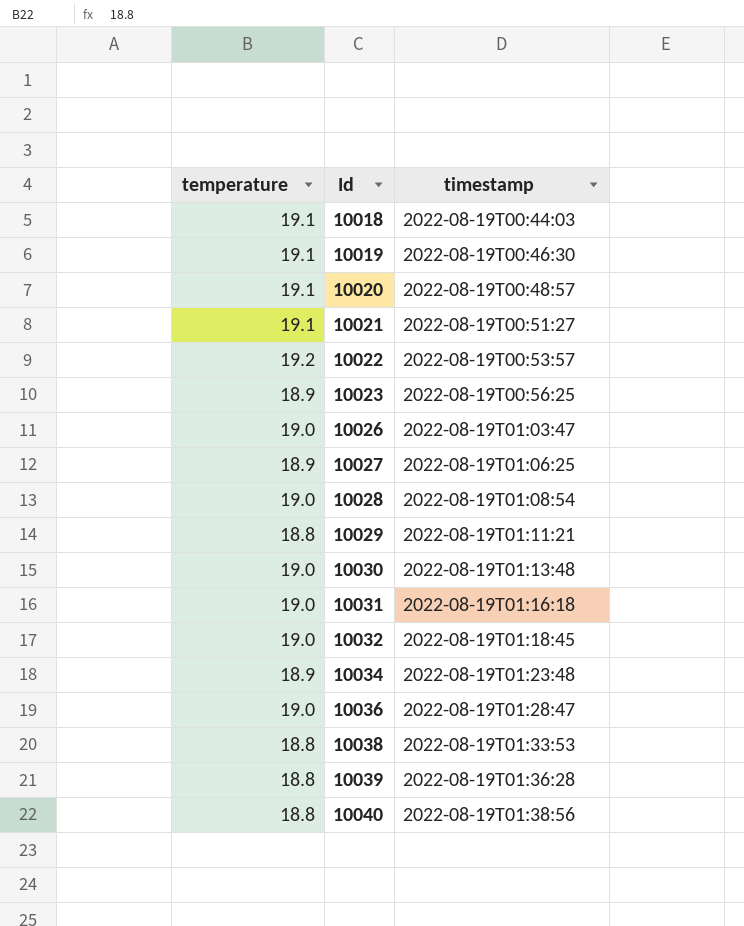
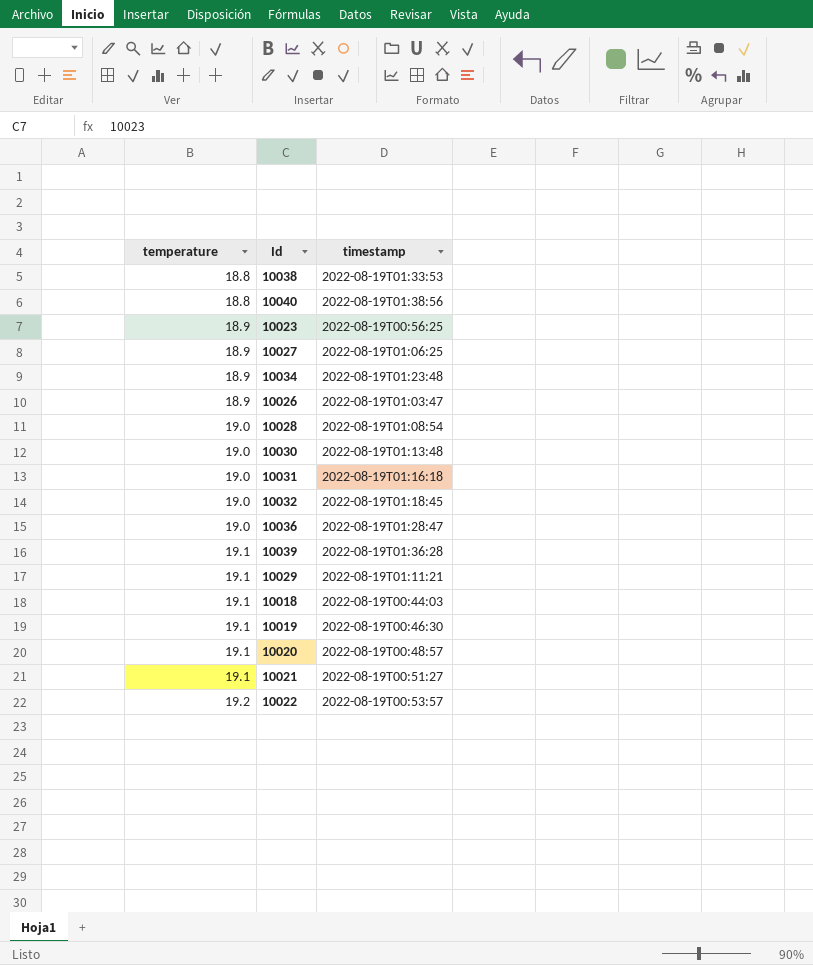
row order: Id ascending -> temperature ascending
10026 | temperature: 19.0 -> 18.9
10039 | temperature: 18.8 -> 19.1
10029 | temperature: 18.8 -> 19.1

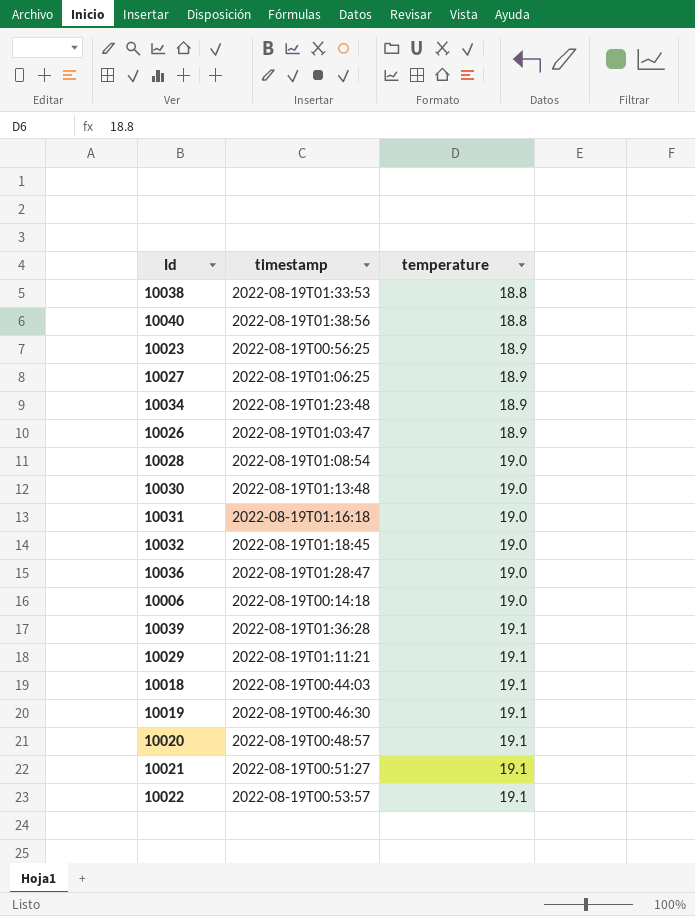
column temperature | position: 1 -> 3
row 10006: none -> 2022-08-19T00:14:18 | 19.0
10022 | temperature: 19.2 -> 19.1

